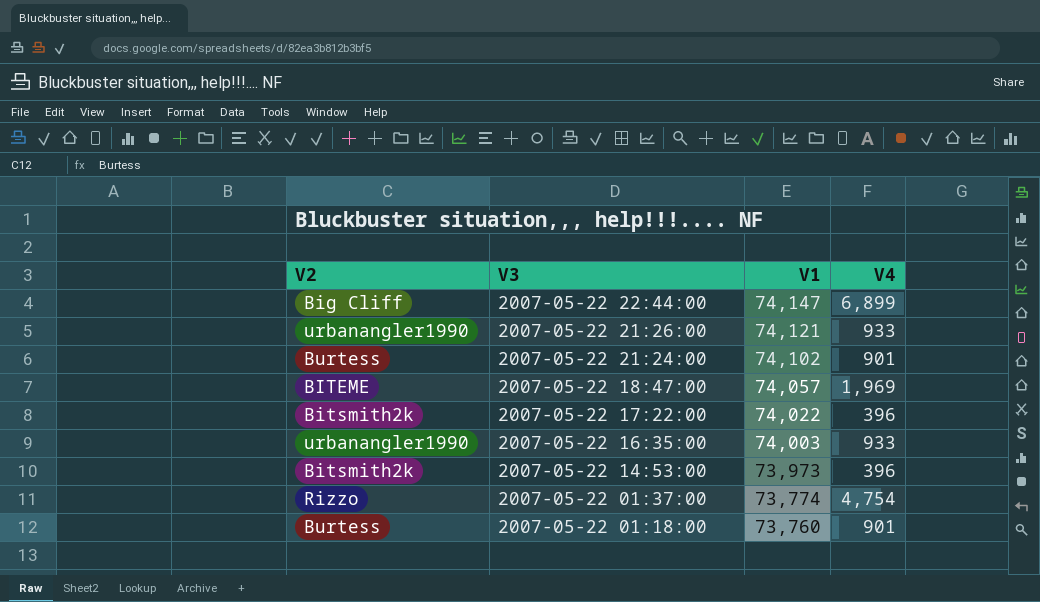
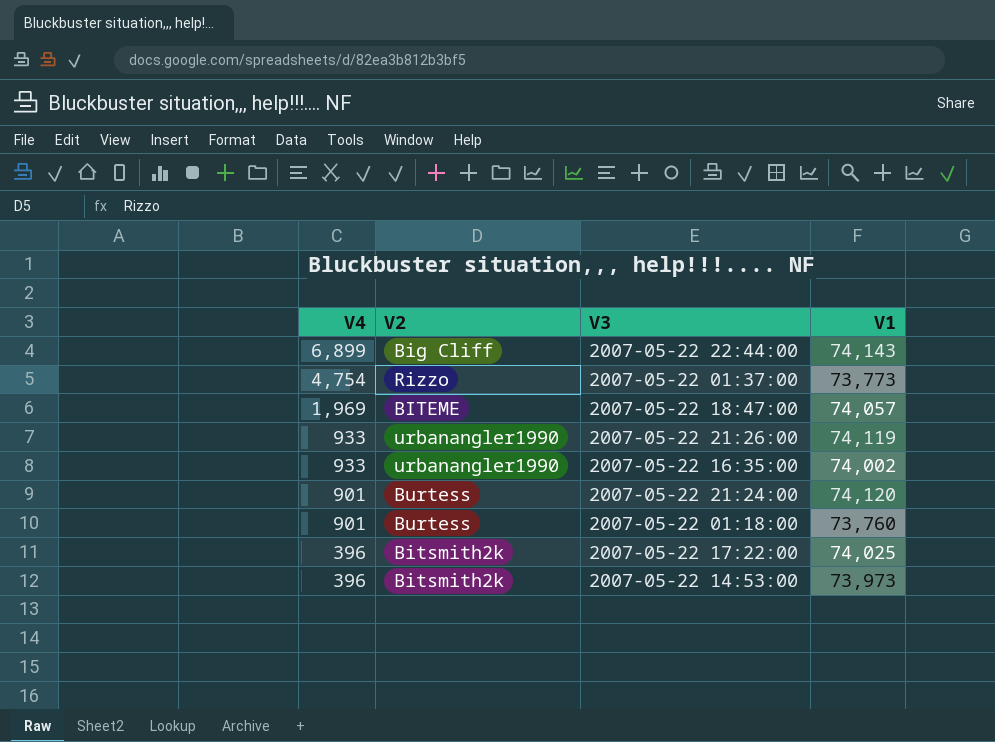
row order: V3 descending -> V4 descending
column V4 | position: 4 -> 1
2007-05-22 22:44:00 | V1: 74,147 -> 74,143
2007-05-22 01:37:00 | V1: 73,774 -> 73,773
2007-05-22 21:26:00 | V1: 74,121 -> 74,119
2007-05-22 16:35:00 | V1: 74,003 -> 74,002
2007-05-22 21:24:00 | V1: 74,102 -> 74,120
2007-05-22 17:22:00 | V1: 74,022 -> 74,025

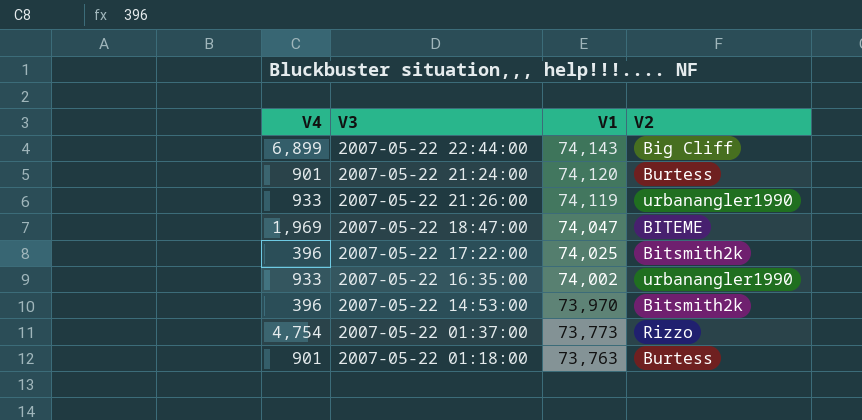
row order: V4 descending -> V1 descending
column V2 | position: 2 -> 4
2007-05-22 18:47:00 | V1: 74,057 -> 74,047
2007-05-22 14:53:00 | V1: 73,973 -> 73,970
2007-05-22 01:18:00 | V1: 73,760 -> 73,763

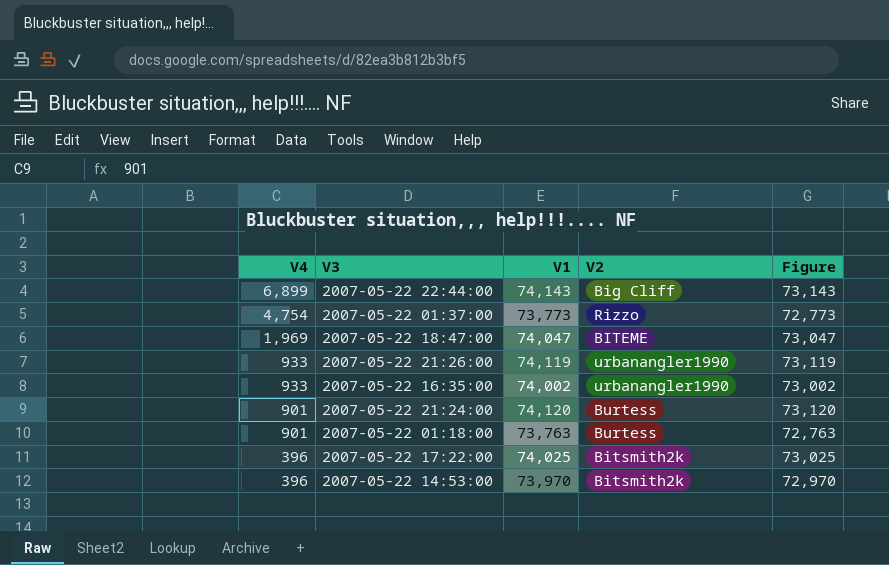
row order: V1 descending -> V4 descending
column Figure | formula: none -> [V1] - 1000

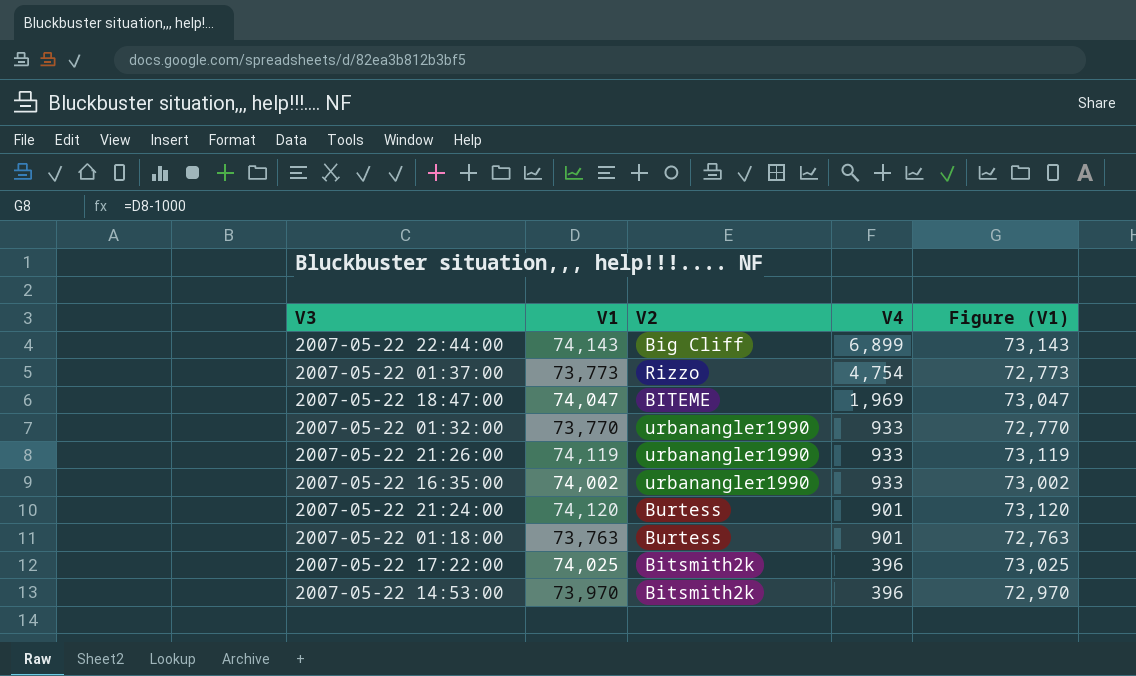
column V4 | position: 1 -> 4
column name: Figure -> Figure (V1)
row 2007-05-22 01:32:00: none -> 73,770 | urbanangler1990 | 933 | 72,770

